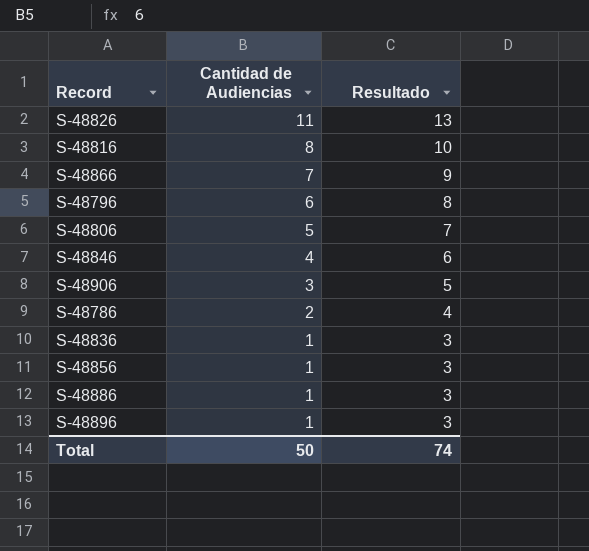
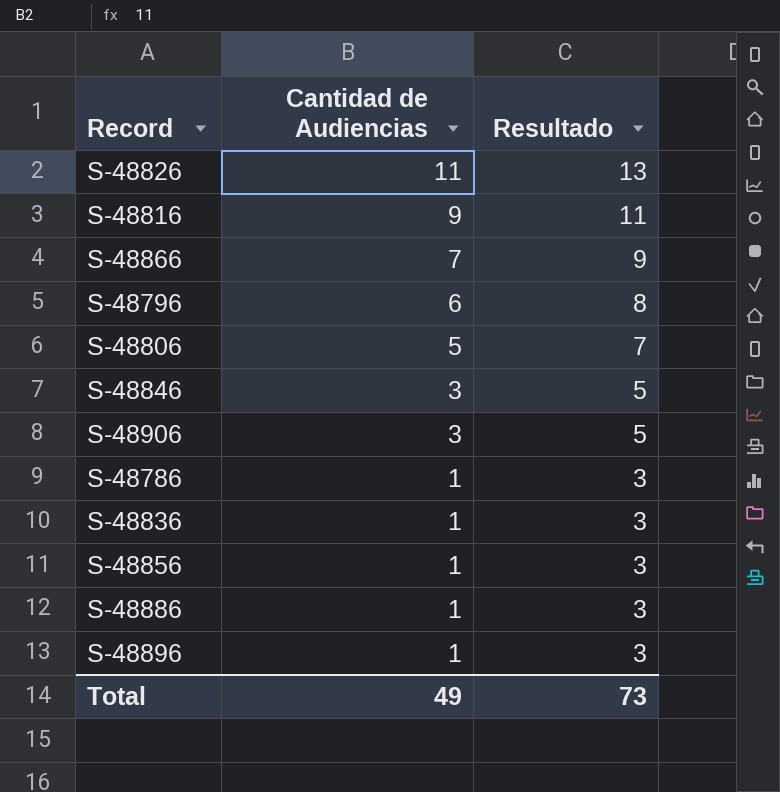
S-48816 | Cantidad de Audiencias: 8 -> 9
S-48816 | Resultado: 10 -> 11
S-48846 | Cantidad de Audiencias: 4 -> 3
S-48846 | Resultado: 6 -> 5
S-48786 | Cantidad de Audiencias: 2 -> 1
S-48786 | Resultado: 4 -> 3
Total | Cantidad de Audiencias: 50 -> 49
Total | Resultado: 74 -> 73

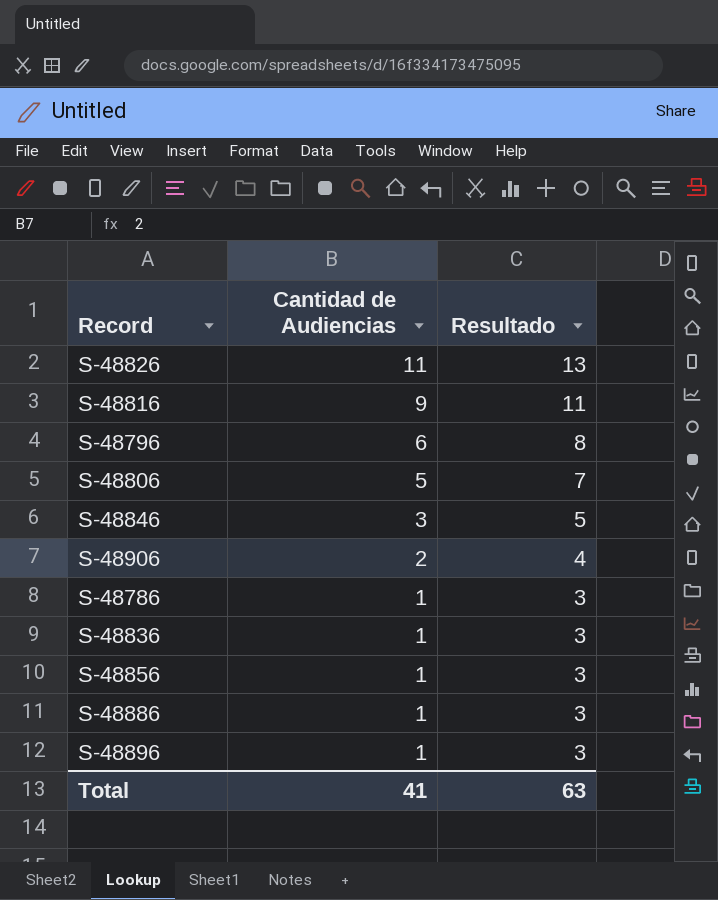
row S-48866: 7 | 9 -> none
S-48906 | Cantidad de Audiencias: 3 -> 2
S-48906 | Resultado: 5 -> 4
Total | Cantidad de Audiencias: 49 -> 41
Total | Resultado: 73 -> 63

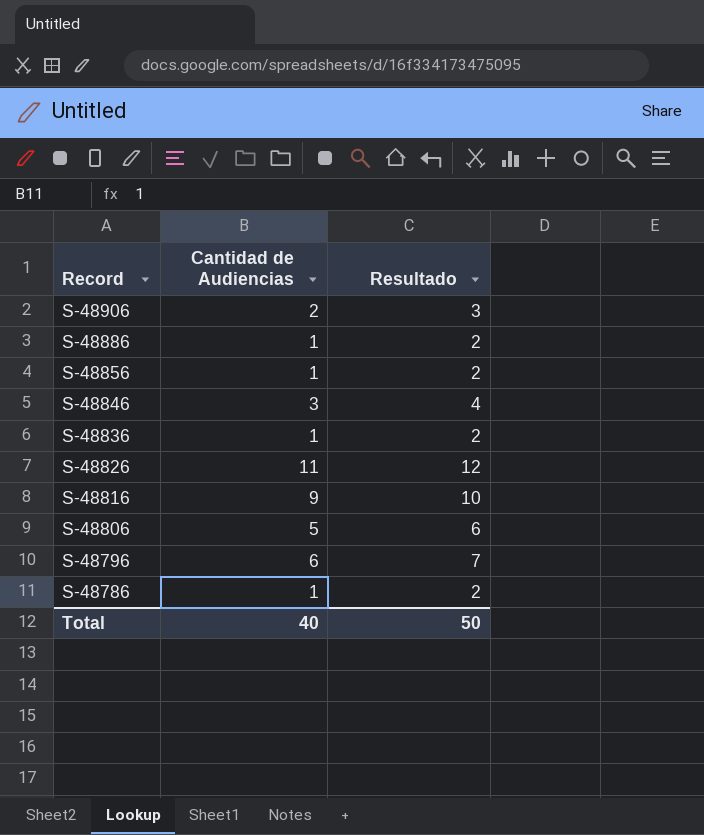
row order: Cantidad de Audiencias descending -> Record descending
column Resultado | formula: [Cantidad de Audiencias] + 2 -> [Cantidad de Audiencias] + 1
row S-48896: 1 | 3 -> none
Total | Cantidad de Audiencias: 41 -> 40
Total | Resultado: 63 -> 50

